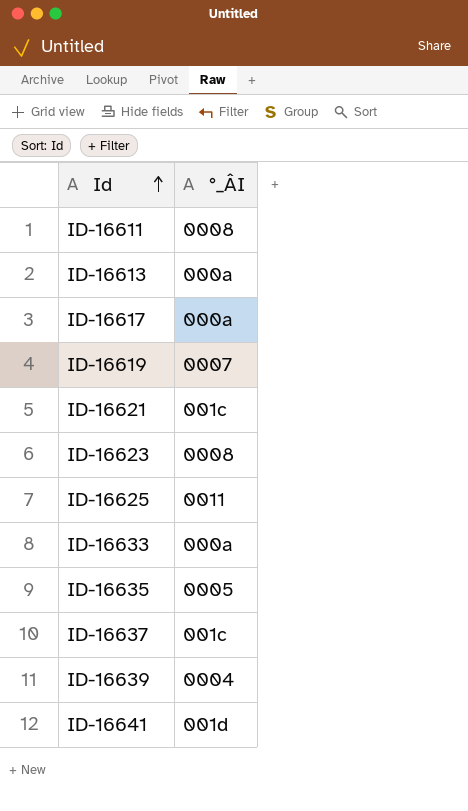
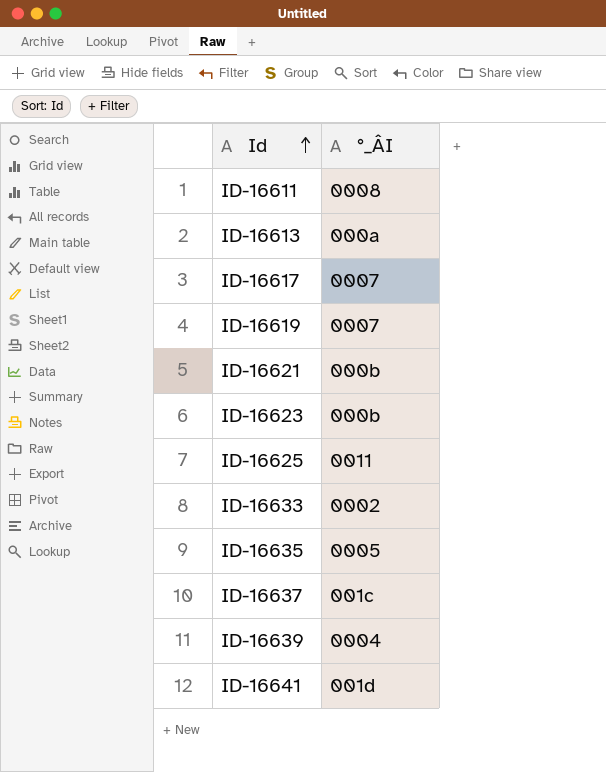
ID-16617 | °_ÂI: 000a -> 0007
ID-16621 | °_ÂI: 001c -> 000b
ID-16623 | °_ÂI: 0008 -> 000b
ID-16633 | °_ÂI: 000a -> 0002

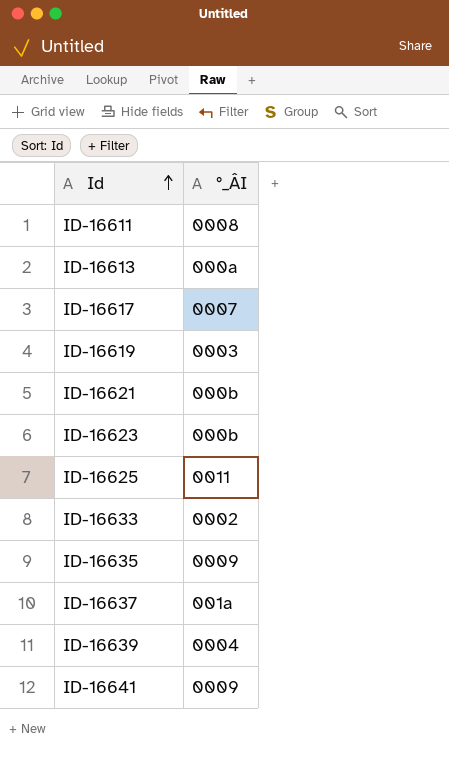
ID-16619 | °_ÂI: 0007 -> 0003
ID-16635 | °_ÂI: 0005 -> 0009
ID-16637 | °_ÂI: 001c -> 001a
ID-16641 | °_ÂI: 001d -> 0009

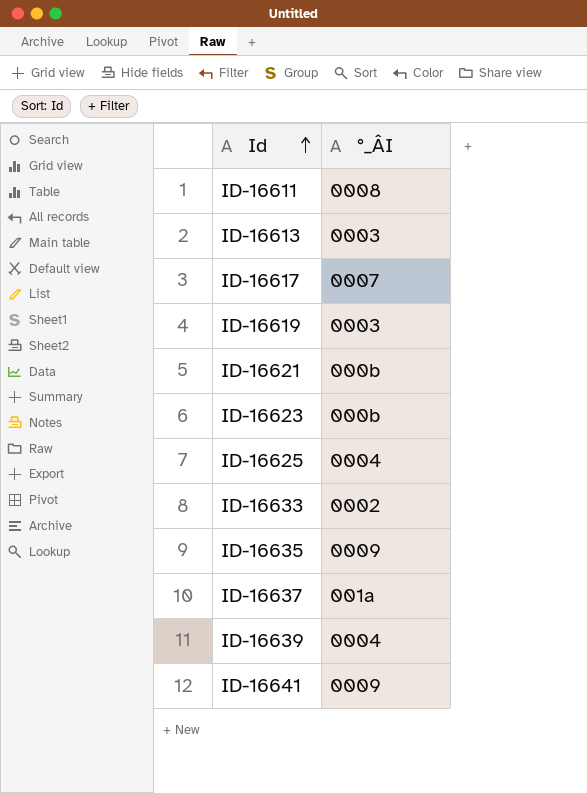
ID-16613 | °_ÂI: 000a -> 0003
ID-16625 | °_ÂI: 0011 -> 0004

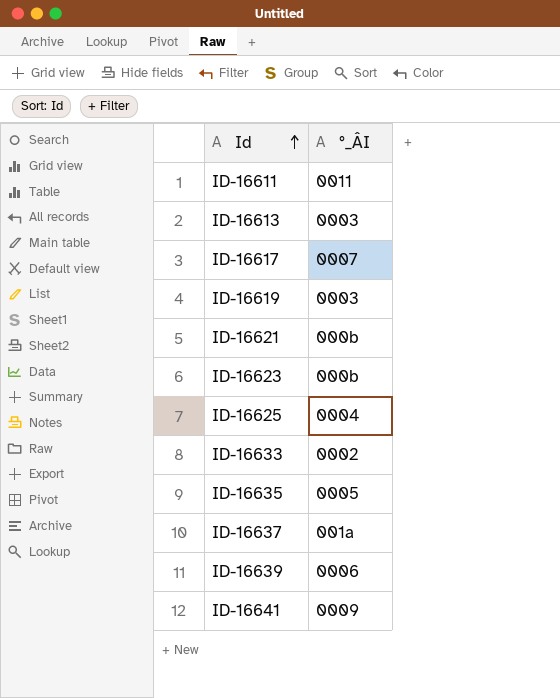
ID-16611 | °_ÂI: 0008 -> 0011
ID-16635 | °_ÂI: 0009 -> 0005
ID-16639 | °_ÂI: 0004 -> 0006

